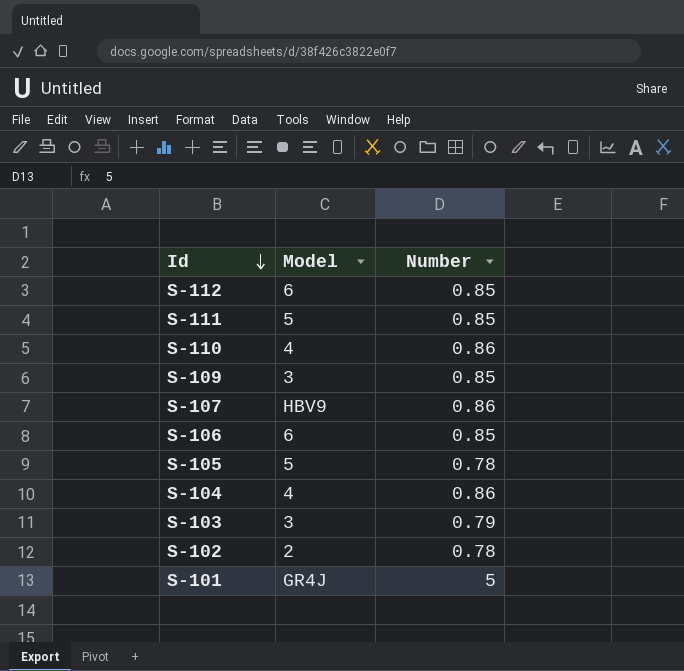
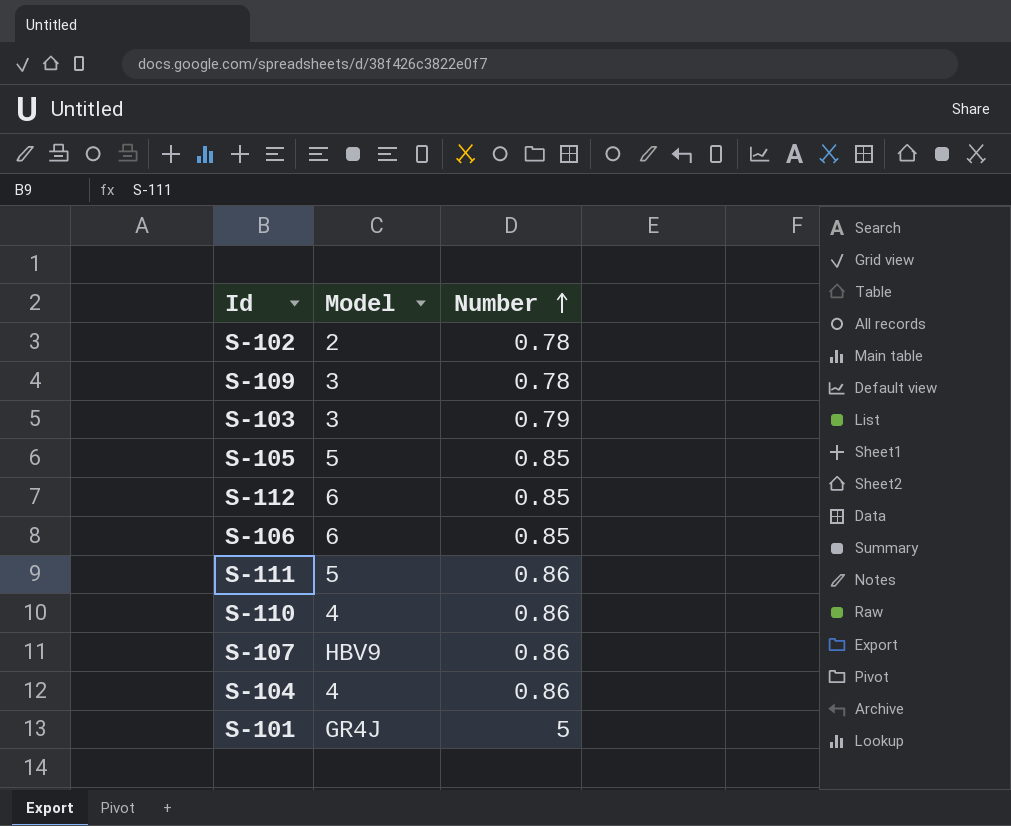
row order: Id descending -> Number ascending
S-109 | Number: 0.85 -> 0.78
S-105 | Number: 0.78 -> 0.85
S-111 | Number: 0.85 -> 0.86

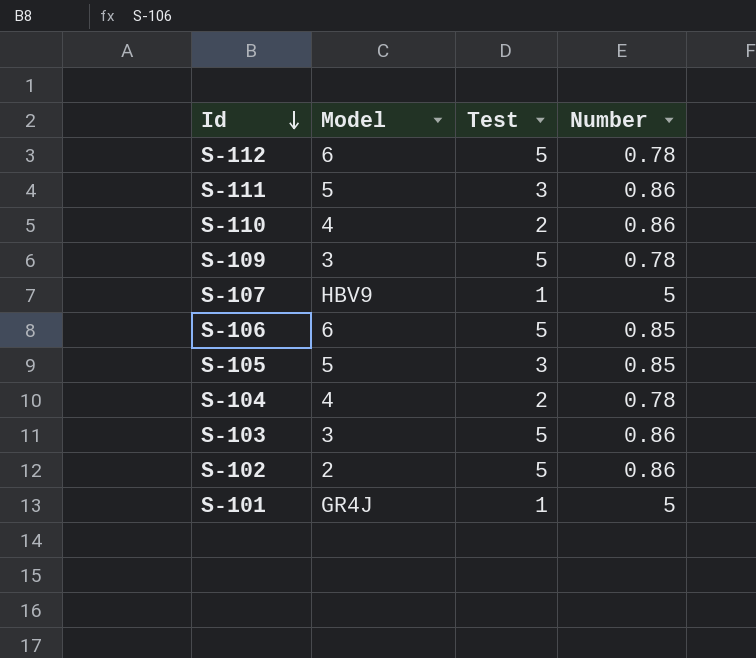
row order: Number ascending -> Id descending
column Test | position: none -> 3
S-112 | Number: 0.85 -> 0.78
S-107 | Number: 0.86 -> 5
S-104 | Number: 0.86 -> 0.78
S-103 | Number: 0.79 -> 0.86
S-102 | Number: 0.78 -> 0.86

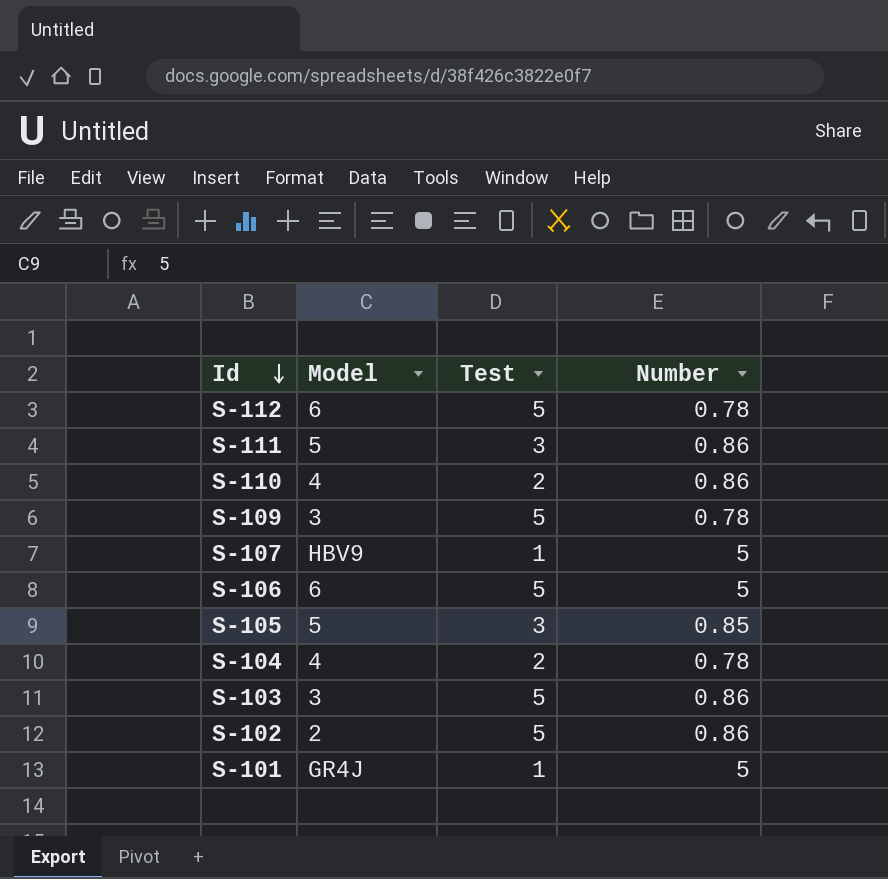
S-106 | Number: 0.85 -> 5

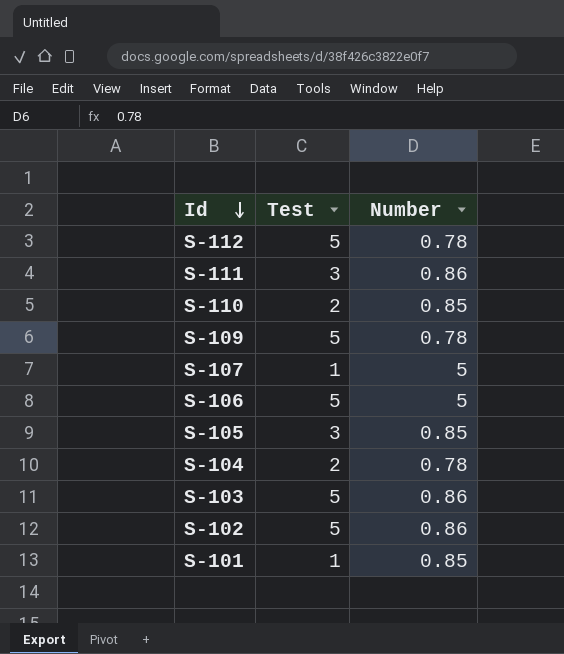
column Model | position: 2 -> none
S-110 | Number: 0.86 -> 0.85
S-101 | Number: 5 -> 0.85

